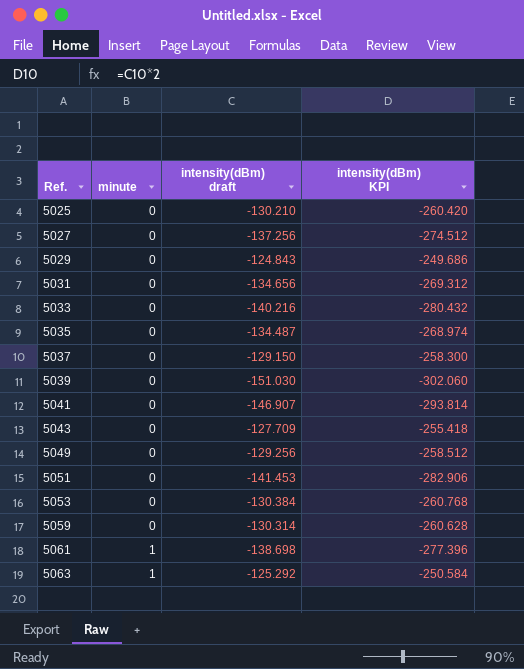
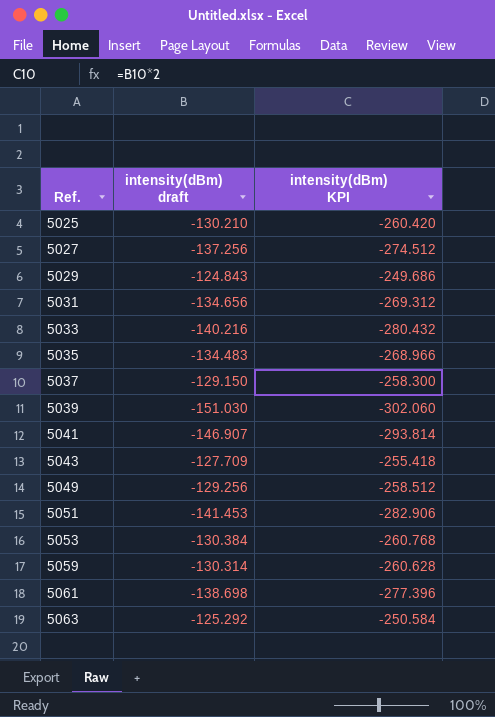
column minute | position: 2 -> none
5035 | intensity(dBm) draft: -134.487 -> -134.483
5035 | intensity(dBm) KPI: -268.974 -> -268.966

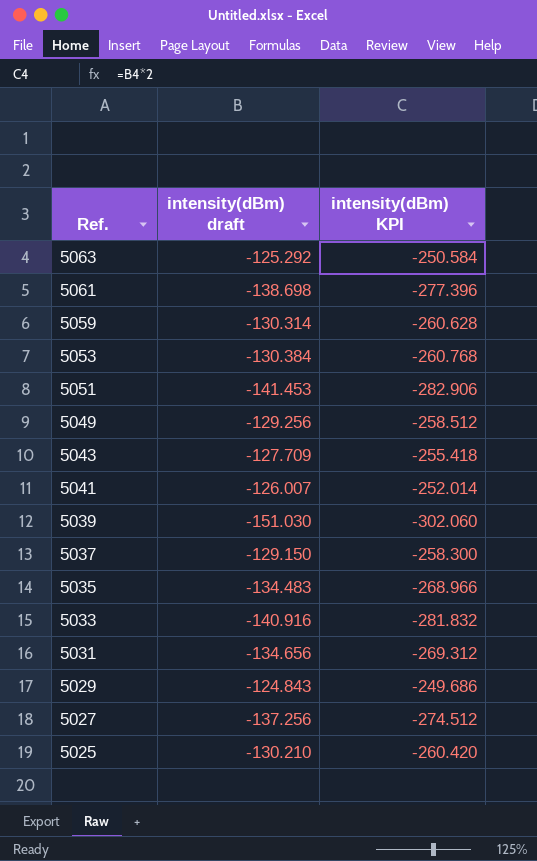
row order: Ref. ascending -> Ref. descending
5041 | intensity(dBm) draft: -146.907 -> -126.007
5041 | intensity(dBm) KPI: -293.814 -> -252.014
5033 | intensity(dBm) draft: -140.216 -> -140.916
5033 | intensity(dBm) KPI: -280.432 -> -281.832

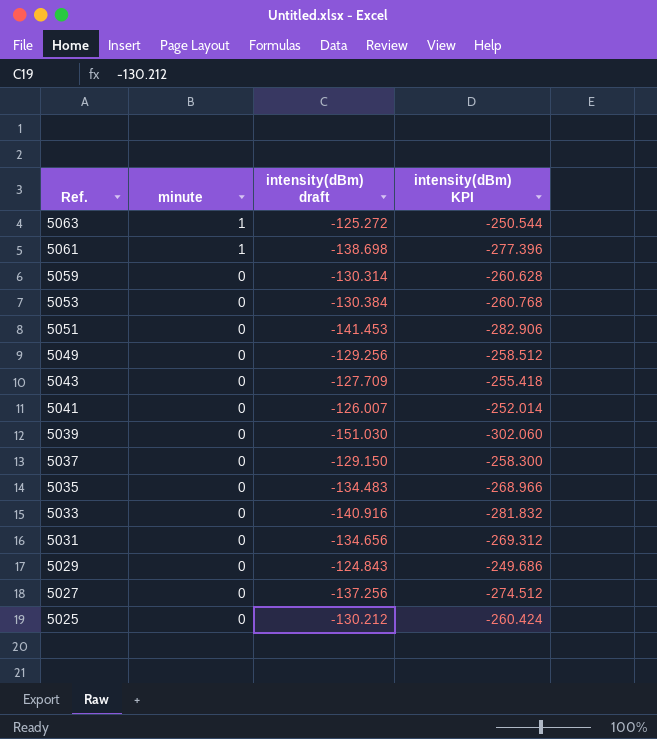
column minute | position: none -> 2
5063 | intensity(dBm) draft: -125.292 -> -125.272
5063 | intensity(dBm) KPI: -250.584 -> -250.544
5025 | intensity(dBm) draft: -130.210 -> -130.212
5025 | intensity(dBm) KPI: -260.420 -> -260.424

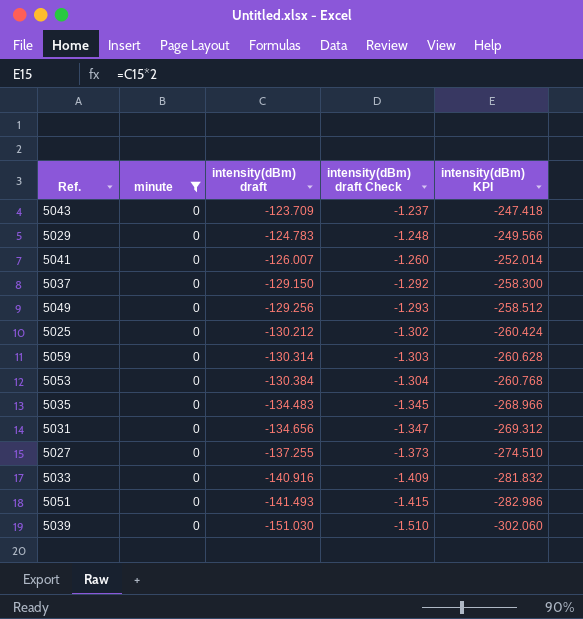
filter: none -> minute = 0
row order: Ref. descending -> intensity(dBm) draft descending
column intensity(dBm) draft Check | formula: none -> [intensity(dBm) draft] * 0.01
5043 | intensity(dBm) draft: -127.709 -> -123.709
5043 | intensity(dBm) KPI: -255.418 -> -247.418
5029 | intensity(dBm) draft: -124.843 -> -124.783
5029 | intensity(dBm) KPI: -249.686 -> -249.566
5027 | intensity(dBm) draft: -137.256 -> -137.255
5027 | intensity(dBm) KPI: -274.512 -> -274.510
5051 | intensity(dBm) draft: -141.453 -> -141.493
5051 | intensity(dBm) KPI: -282.906 -> -282.986

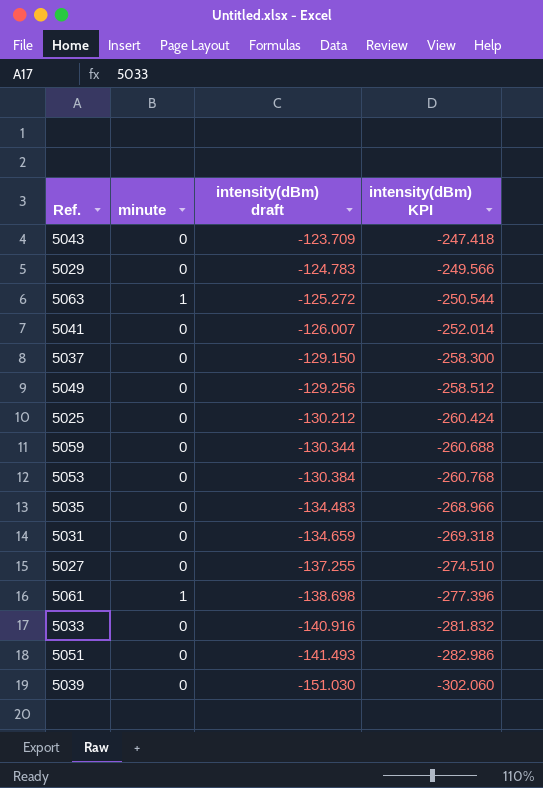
filter: minute = 0 -> none
column intensity(dBm) draft Check | formula: [intensity(dBm) draft] * 0.01 -> none
5059 | intensity(dBm) draft: -130.314 -> -130.344
5059 | intensity(dBm) KPI: -260.628 -> -260.688
5031 | intensity(dBm) draft: -134.656 -> -134.659
5031 | intensity(dBm) KPI: -269.312 -> -269.318

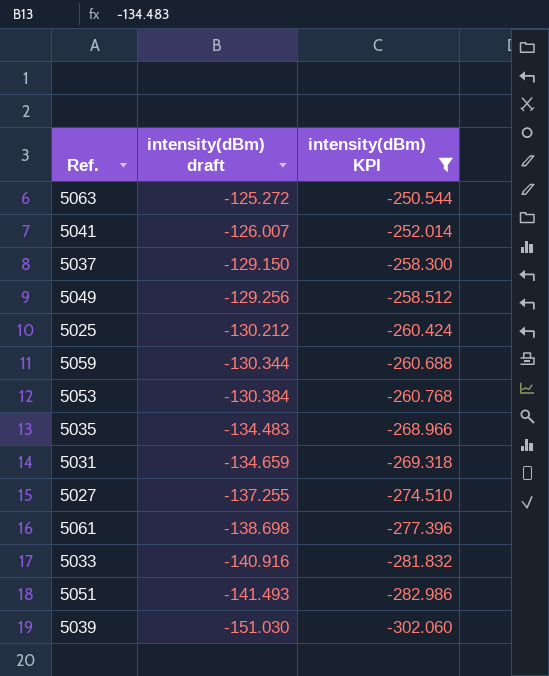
filter: none -> intensity(dBm) KPI <= -250.544
column minute | position: 2 -> none

